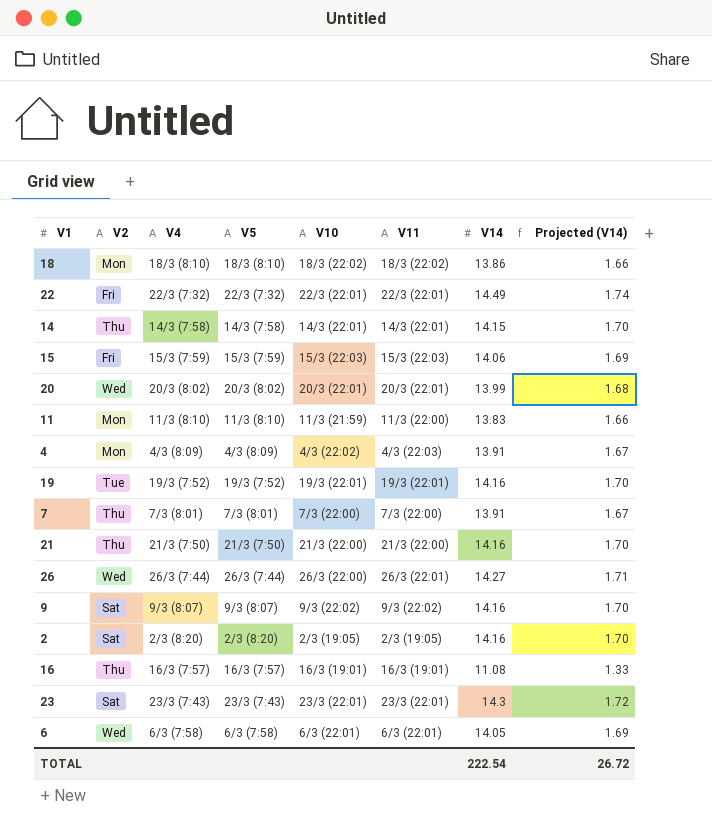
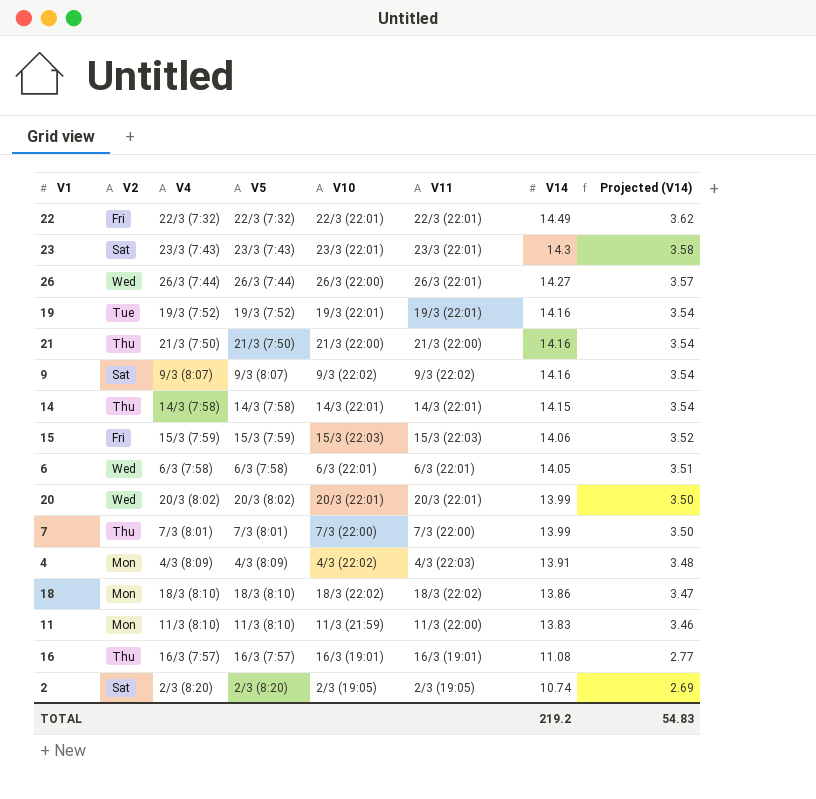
row order: none -> V14 descending
column Projected (V14) | formula: [V14] * 0.12 -> [V14] * 0.25
7 | V14: 13.91 -> 13.99
2 | V14: 14.16 -> 10.74
TOTAL | V14: 222.54 -> 219.2
TOTAL | Projected (V14): 26.72 -> 54.83

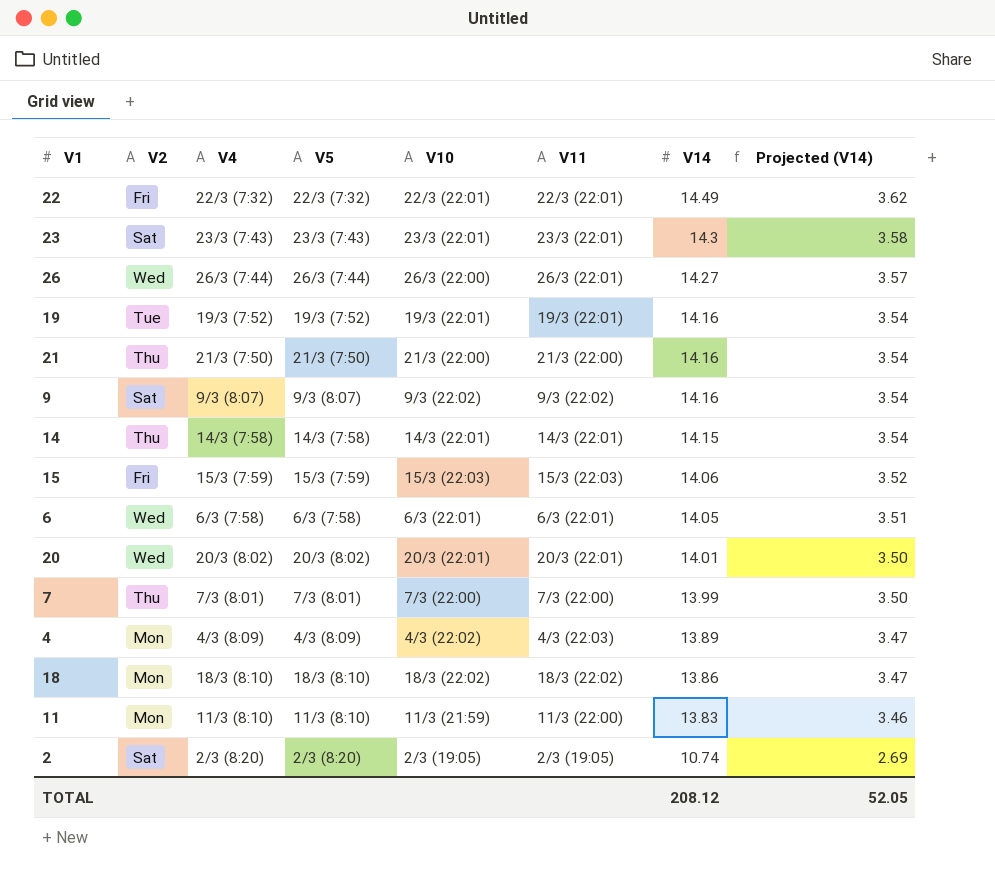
row 16: Thu | 16/3 (7:57) | 16/3 (7:57) | 16/3 (19:01) | 16/3 (19:01) | 11.08 | 2.77 -> none
20 | V14: 13.99 -> 14.01
4 | V14: 13.91 -> 13.89
4 | Projected (V14): 3.48 -> 3.47
TOTAL | V14: 219.2 -> 208.12
TOTAL | Projected (V14): 54.83 -> 52.05

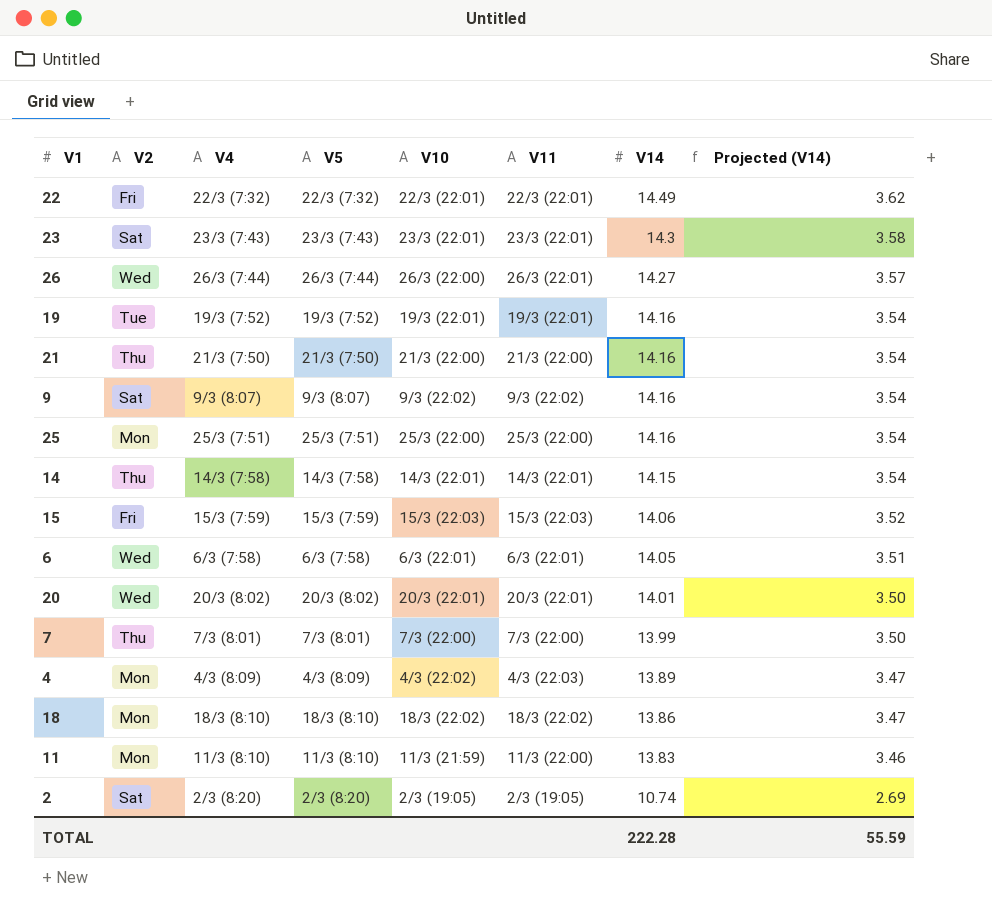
row 25: none -> Mon | 25/3 (7:51) | 25/3 (7:51) | 25/3 (22:00) | 25/3 (22:00) | 14.16 | 3.54
TOTAL | V14: 208.12 -> 222.28
TOTAL | Projected (V14): 52.05 -> 55.59

